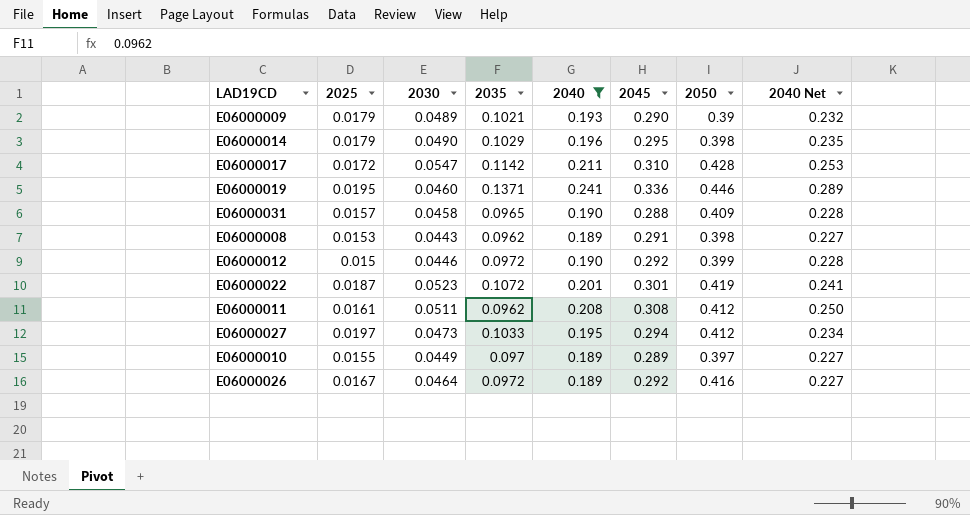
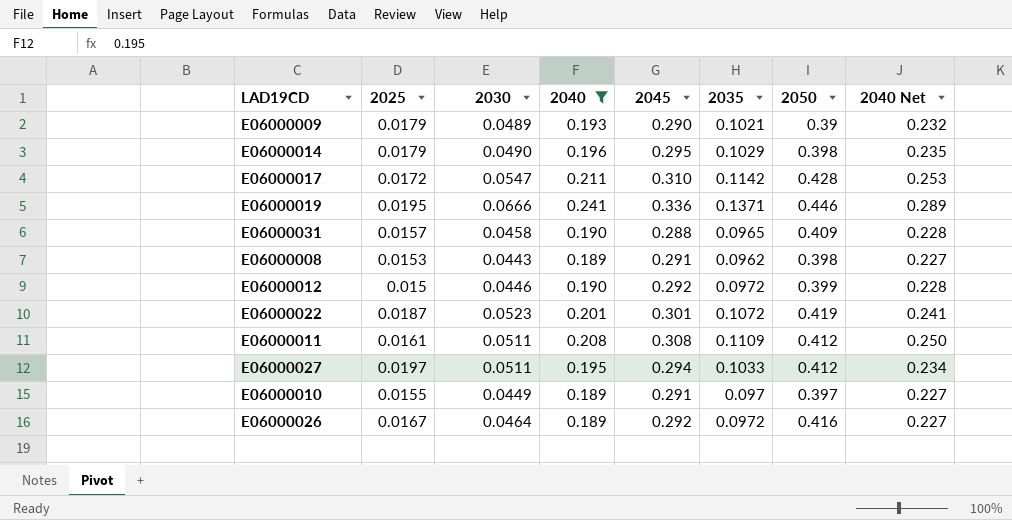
column 2035 | position: 4 -> 6
E06000019 | 2030: 0.0460 -> 0.0666
E06000011 | 2035: 0.0962 -> 0.1109
E06000027 | 2030: 0.0473 -> 0.0511
E06000010 | 2045: 0.289 -> 0.291

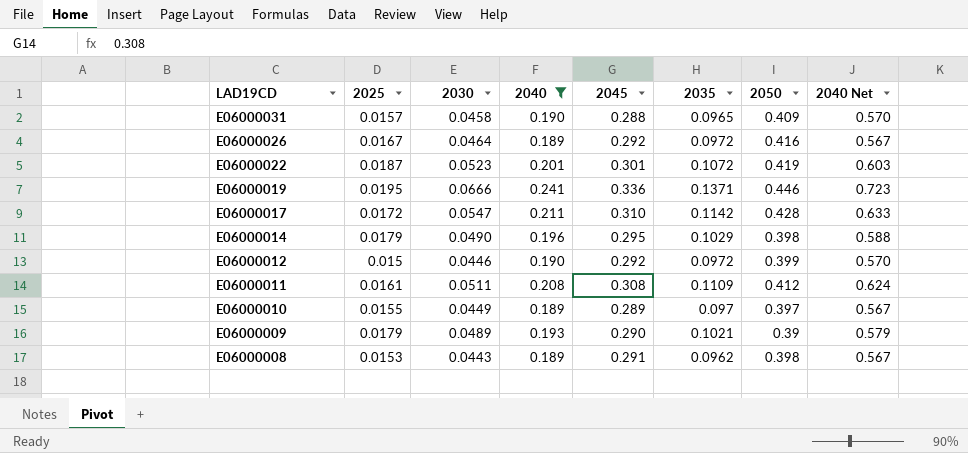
row order: none -> LAD19CD descending
column 2040 Net | formula: [2040] * 1.2 -> [2040] * 3
row E06000027: 0.0197 | 0.0511 | 0.195 | 0.294 | 0.1033 | 0.412 | 0.234 -> none
E06000010 | 2045: 0.291 -> 0.289

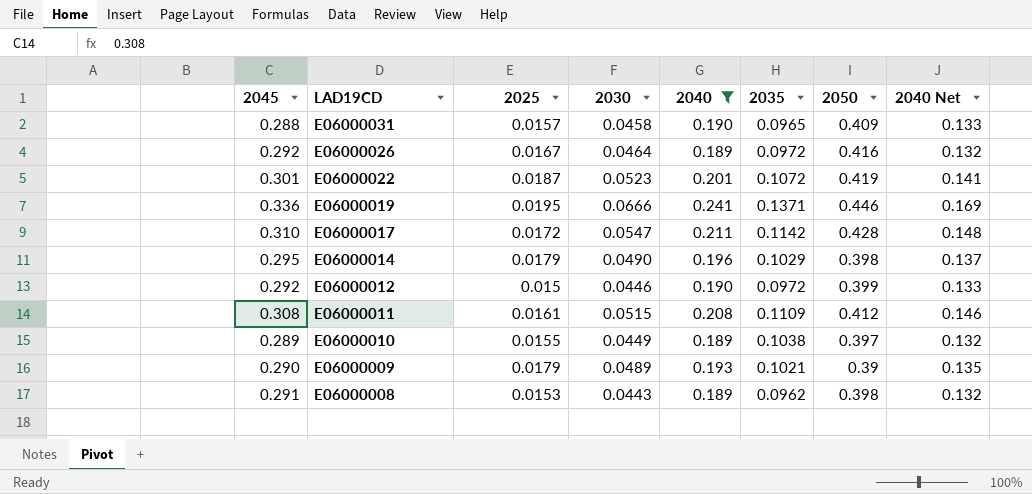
column 2045 | position: 5 -> 1
column 2040 Net | formula: [2040] * 3 -> [2040] * 0.7
E06000011 | 2030: 0.0511 -> 0.0515
E06000010 | 2035: 0.097 -> 0.1038

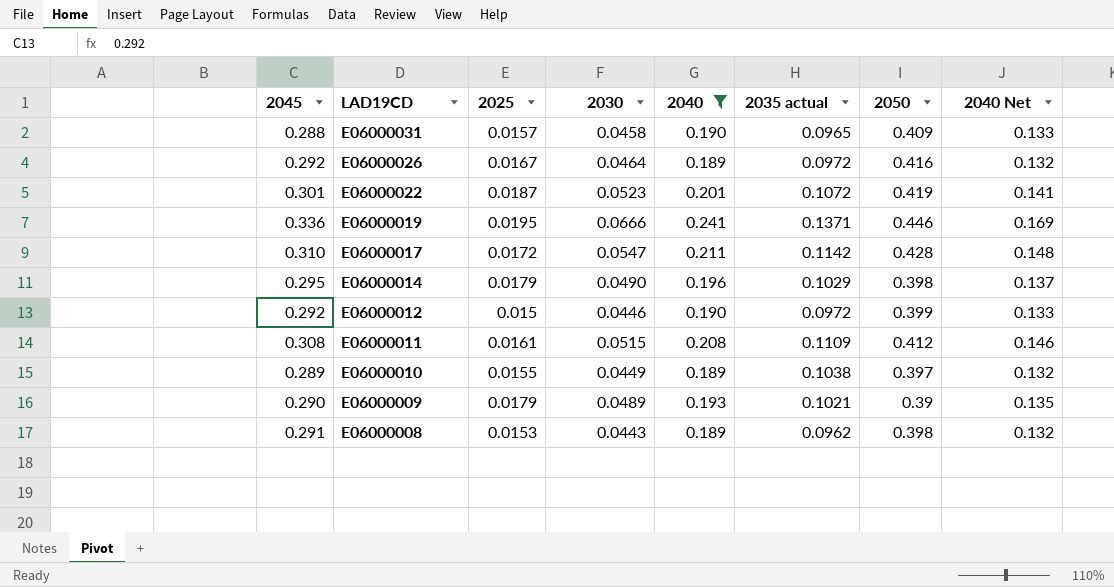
column name: 2035 -> 2035 actual

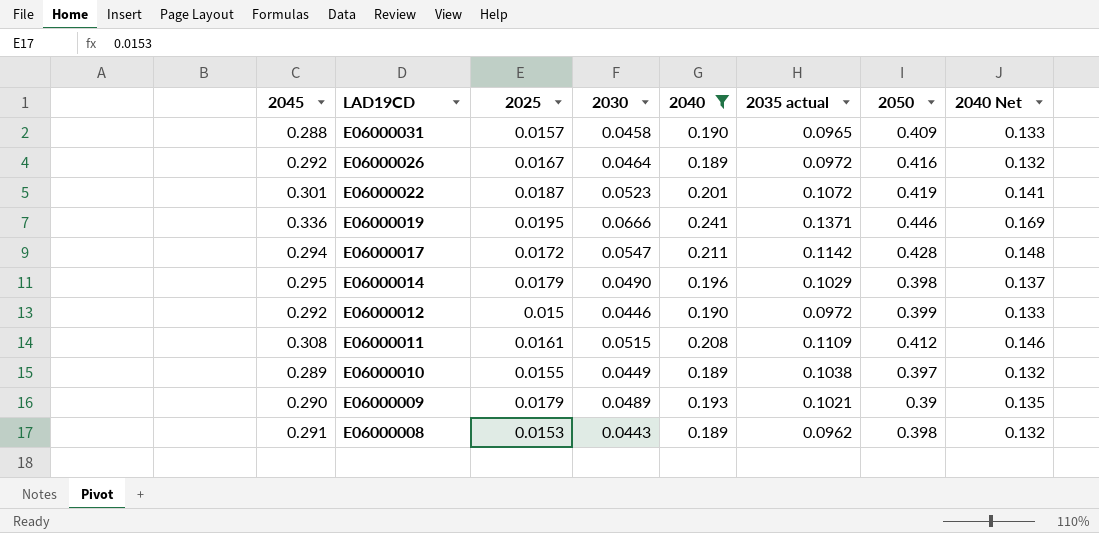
E06000017 | 2045: 0.310 -> 0.294

